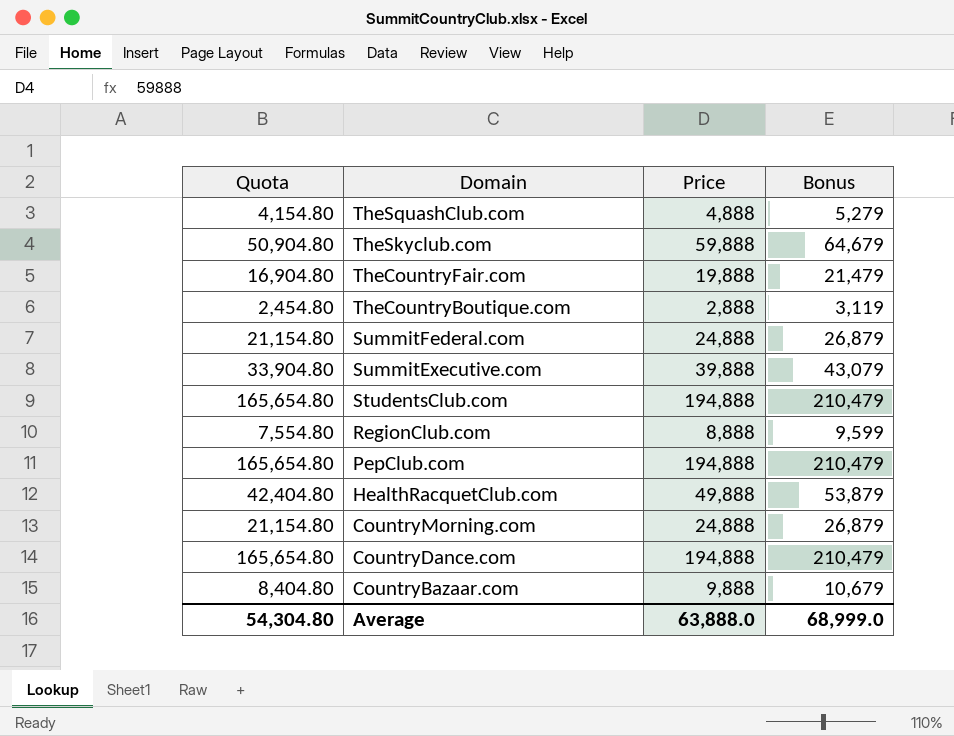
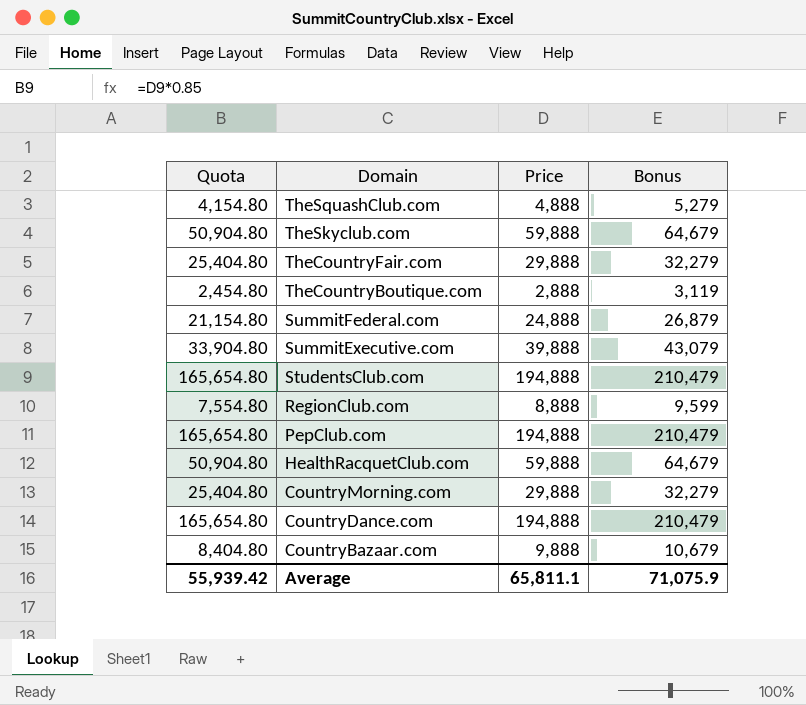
TheCountryFair.com | Quota: 16,904.80 -> 25,404.80
TheCountryFair.com | Price: 19,888 -> 29,888
TheCountryFair.com | Bonus: 21,479 -> 32,279
HealthRacquetClub.com | Quota: 42,404.80 -> 50,904.80
HealthRacquetClub.com | Price: 49,888 -> 59,888
HealthRacquetClub.com | Bonus: 53,879 -> 64,679
CountryMorning.com | Quota: 21,154.80 -> 25,404.80
CountryMorning.com | Price: 24,888 -> 29,888
CountryMorning.com | Bonus: 26,879 -> 32,279
Average | Quota: 54,304.80 -> 55,939.42
Average | Price: 63,888.0 -> 65,811.1
Average | Bonus: 68,999.0 -> 71,075.9

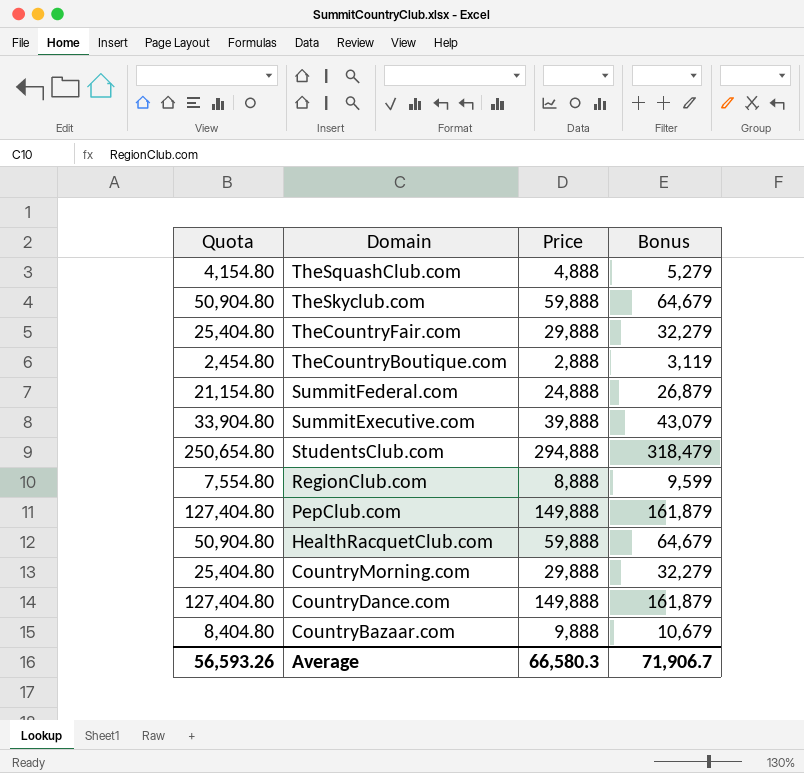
StudentsClub.com | Quota: 165,654.80 -> 250,654.80
StudentsClub.com | Price: 194,888 -> 294,888
StudentsClub.com | Bonus: 210,479 -> 318,479
PepClub.com | Quota: 165,654.80 -> 127,404.80
PepClub.com | Price: 194,888 -> 149,888
PepClub.com | Bonus: 210,479 -> 161,879
CountryDance.com | Quota: 165,654.80 -> 127,404.80
CountryDance.com | Price: 194,888 -> 149,888
CountryDance.com | Bonus: 210,479 -> 161,879
Average | Quota: 55,939.42 -> 56,593.26
Average | Price: 65,811.1 -> 66,580.3
Average | Bonus: 71,075.9 -> 71,906.7

